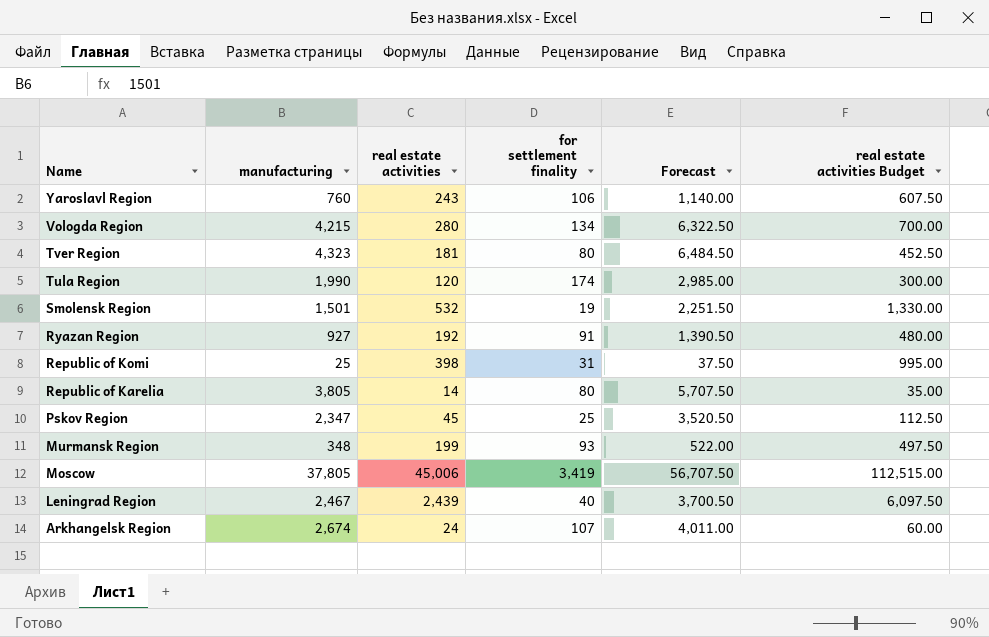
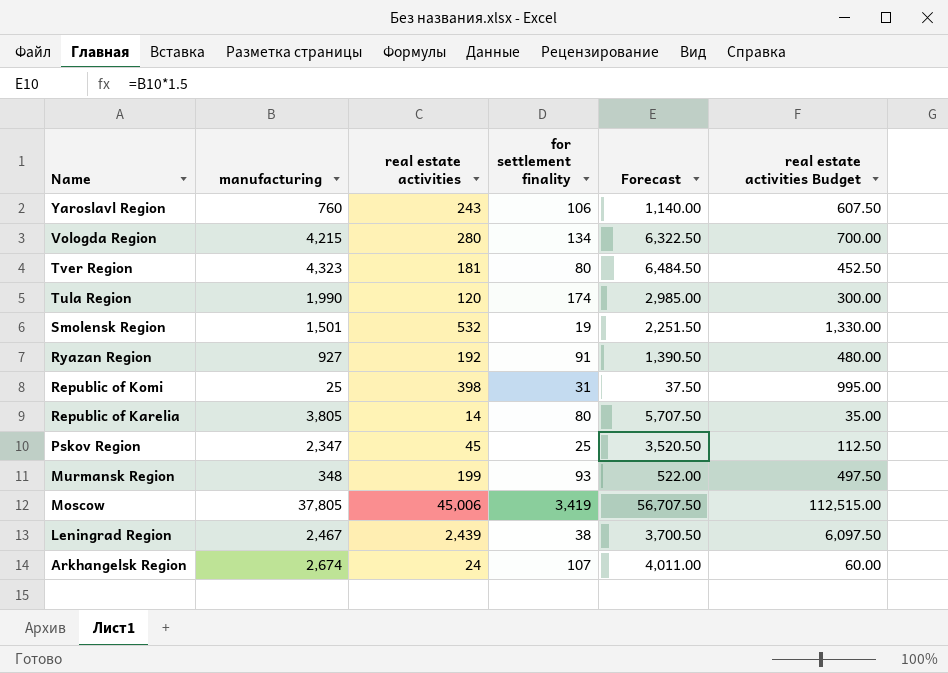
Leningrad Region | for settlement finality: 40 -> 38

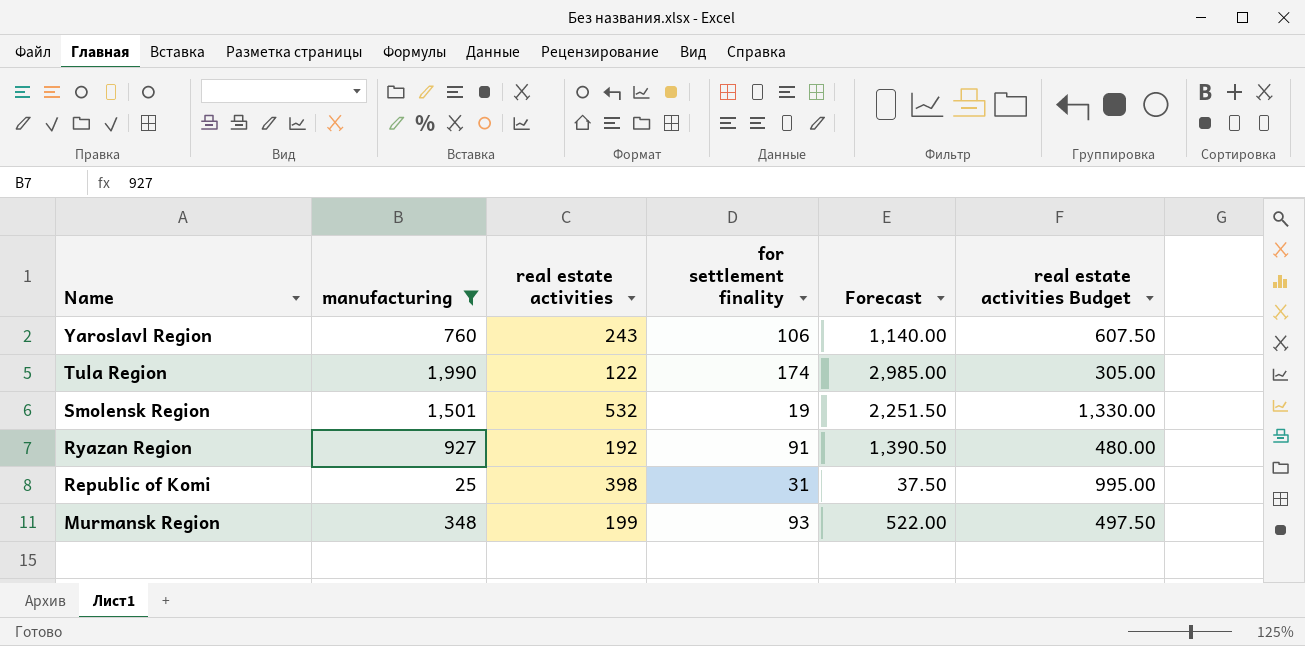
filter: none -> manufacturing <= 1,990
Tula Region | real estate activities: 120 -> 122
Tula Region | real estate activities Budget: 300.00 -> 305.00

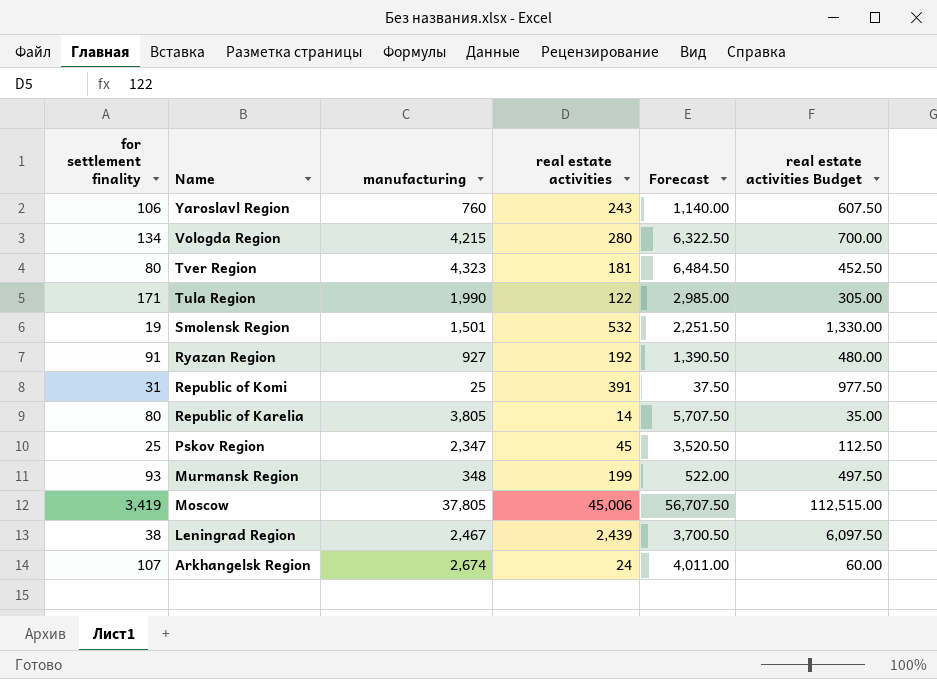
filter: manufacturing <= 1,990 -> none
column for settlement finality | position: 4 -> 1
Tula Region | for settlement finality: 174 -> 171
Republic of Komi | real estate activities: 398 -> 391
Republic of Komi | real estate activities Budget: 995.00 -> 977.50

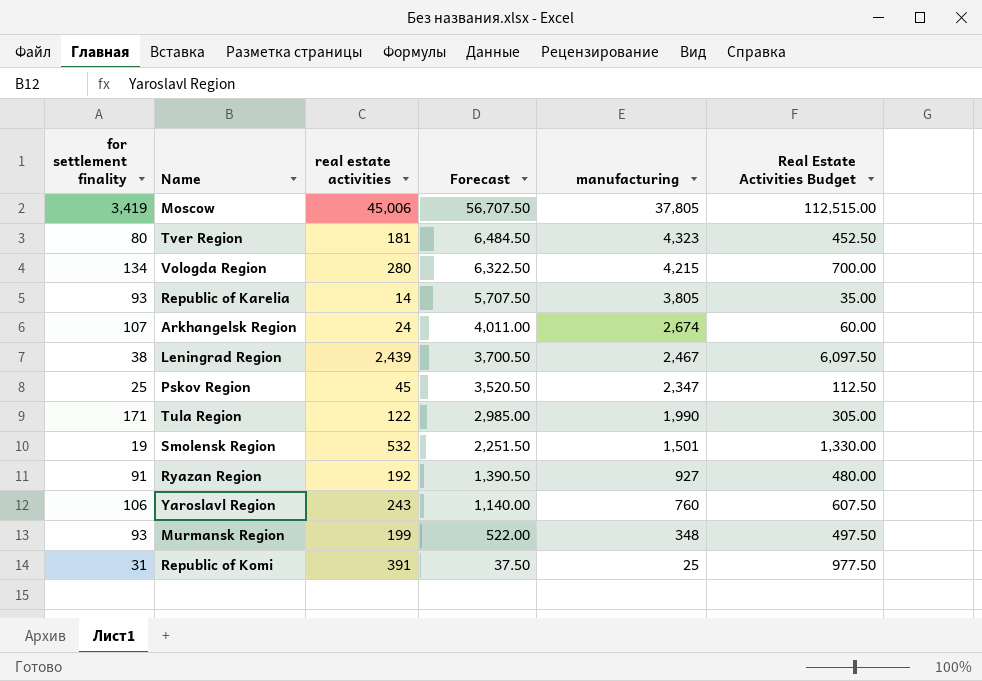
row order: Name descending -> Forecast descending
column manufacturing | position: 3 -> 5
column name: real estate activities Budget -> Real Estate Activities Budget
Republic of Karelia | for settlement finality: 80 -> 93

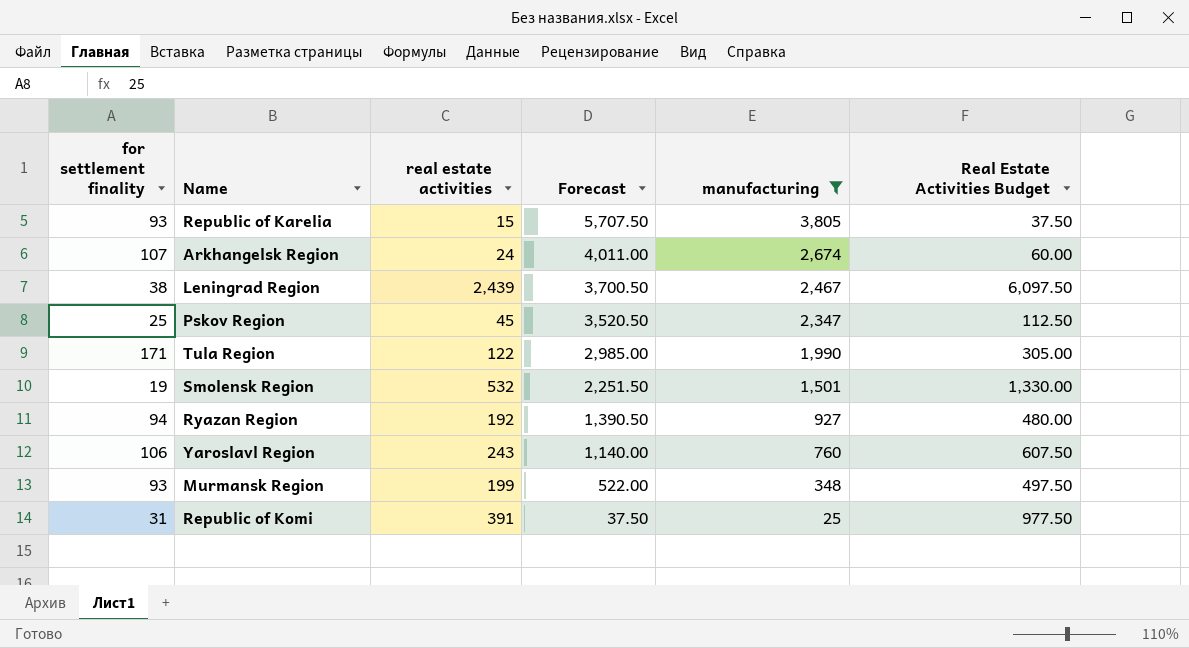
filter: none -> manufacturing <= 3,805
Republic of Karelia | real estate activities: 14 -> 15
Republic of Karelia | Real Estate Activities Budget: 35.00 -> 37.50
Ryazan Region | for settlement finality: 91 -> 94

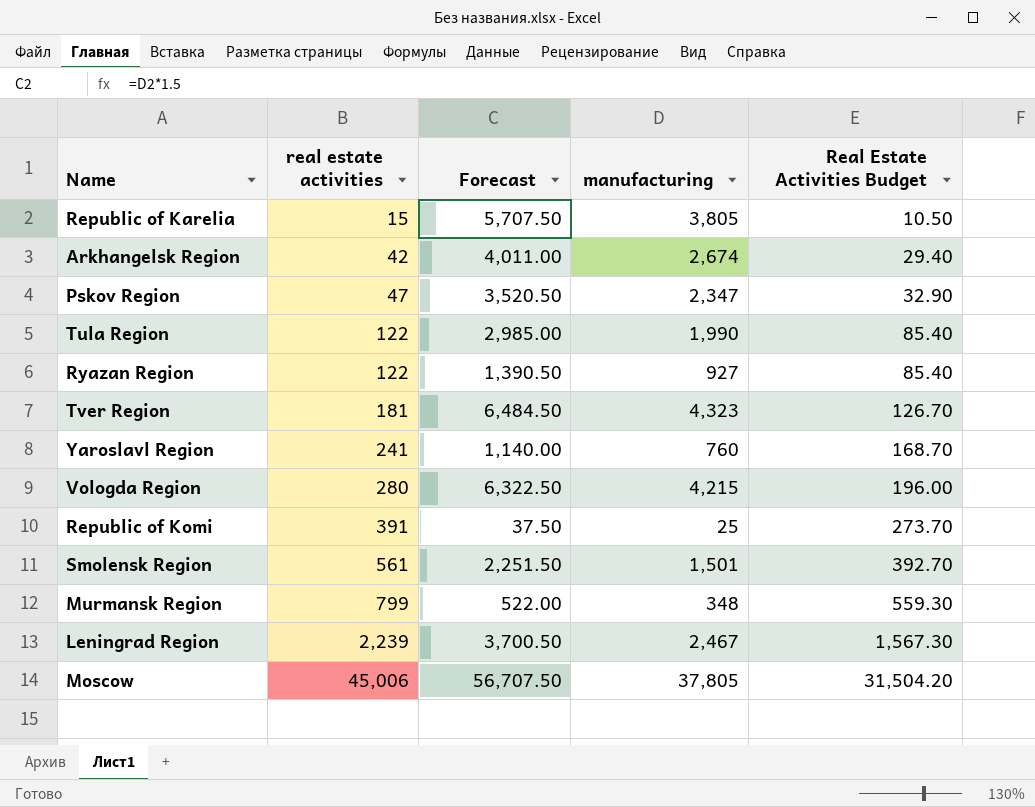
filter: manufacturing <= 3,805 -> none
row order: Forecast descending -> real estate activities ascending
column for settlement finality | position: 1 -> none
column Real Estate Activities Budget | formula: [real estate activities] * 2.5 -> [real estate activities] * 0.7
Arkhangelsk Region | real estate activities: 24 -> 42
Pskov Region | real estate activities: 45 -> 47
Ryazan Region | real estate activities: 192 -> 122
Yaroslavl Region | real estate activities: 243 -> 241
Smolensk Region | real estate activities: 532 -> 561
Murmansk Region | real estate activities: 199 -> 799
Leningrad Region | real estate activities: 2,439 -> 2,239

